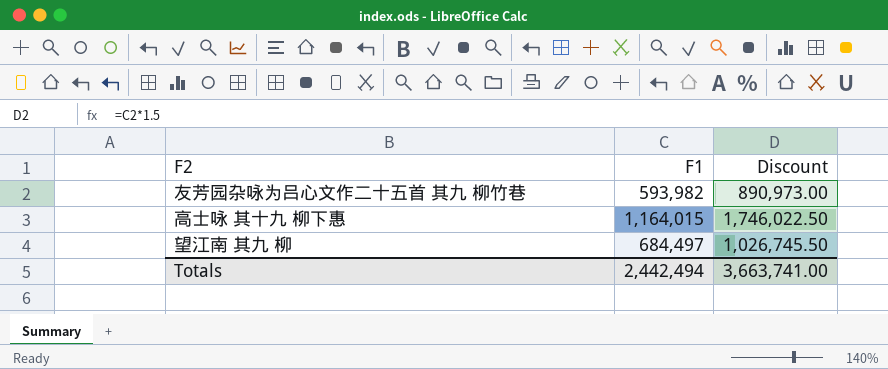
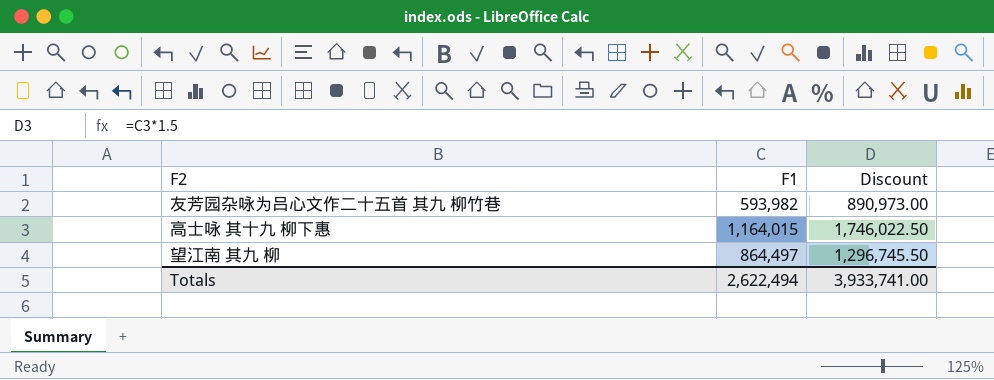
望江南 其九 柳 | F1: 684,497 -> 864,497
望江南 其九 柳 | Discount: 1,026,745.50 -> 1,296,745.50
Totals | F1: 2,442,494 -> 2,622,494
Totals | Discount: 3,663,741.00 -> 3,933,741.00

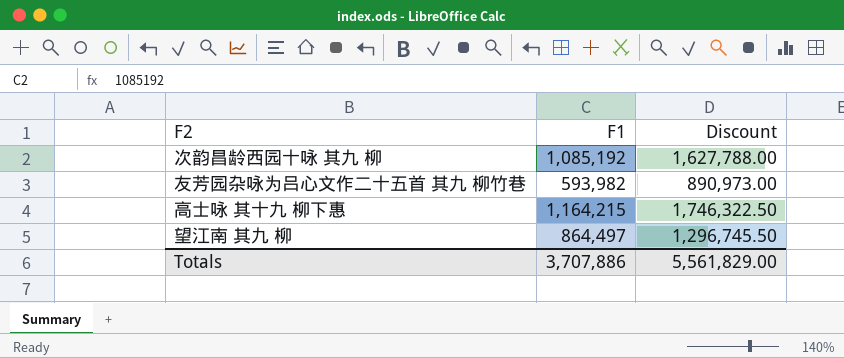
row 次韵昌龄西园十咏 其九 柳: none -> 1,085,192 | 1,627,788.00
高士咏 其十九 柳下惠 | F1: 1,164,015 -> 1,164,215
高士咏 其十九 柳下惠 | Discount: 1,746,022.50 -> 1,746,322.50
Totals | F1: 2,622,494 -> 3,707,886
Totals | Discount: 3,933,741.00 -> 5,561,829.00

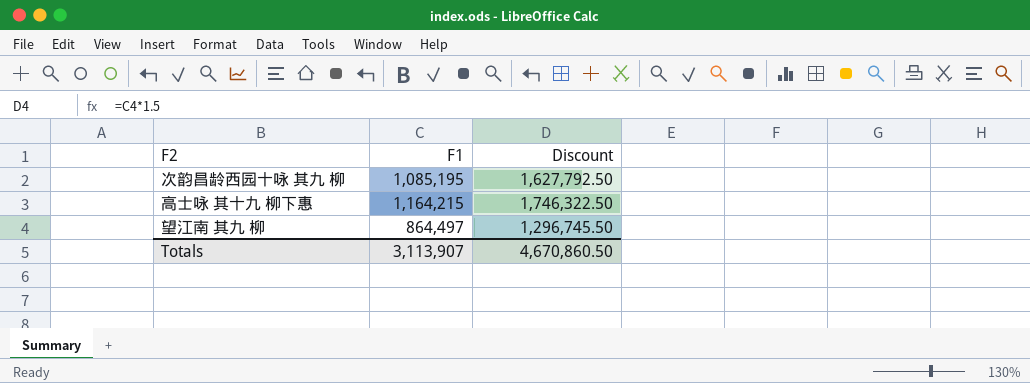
row 友芳园杂咏为吕心文作二十五首 其九 柳竹巷: 593,982 | 890,973.00 -> none
次韵昌龄西园十咏 其九 柳 | F1: 1,085,192 -> 1,085,195
次韵昌龄西园十咏 其九 柳 | Discount: 1,627,788.00 -> 1,627,792.50
Totals | F1: 3,707,886 -> 3,113,907
Totals | Discount: 5,561,829.00 -> 4,670,860.50

